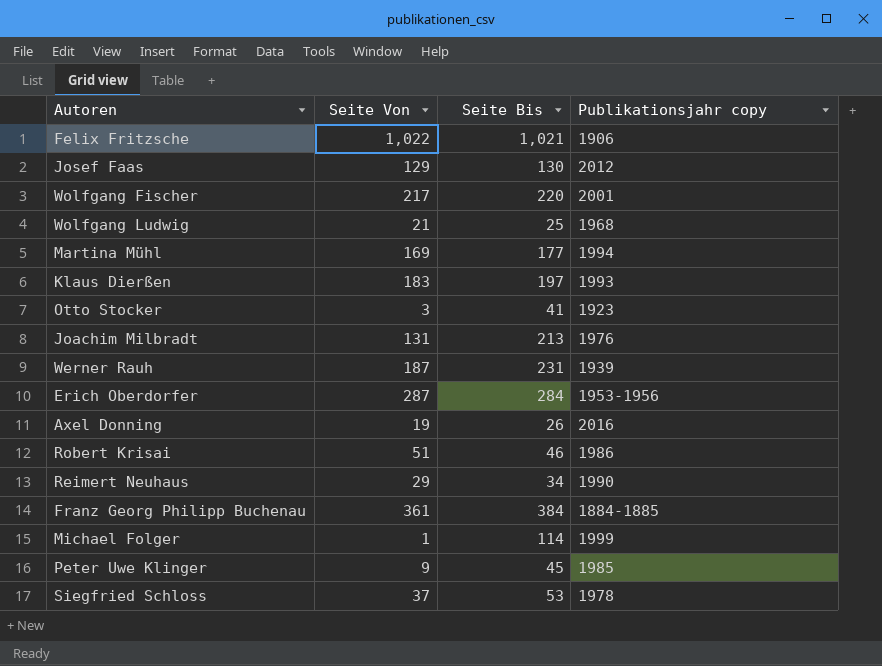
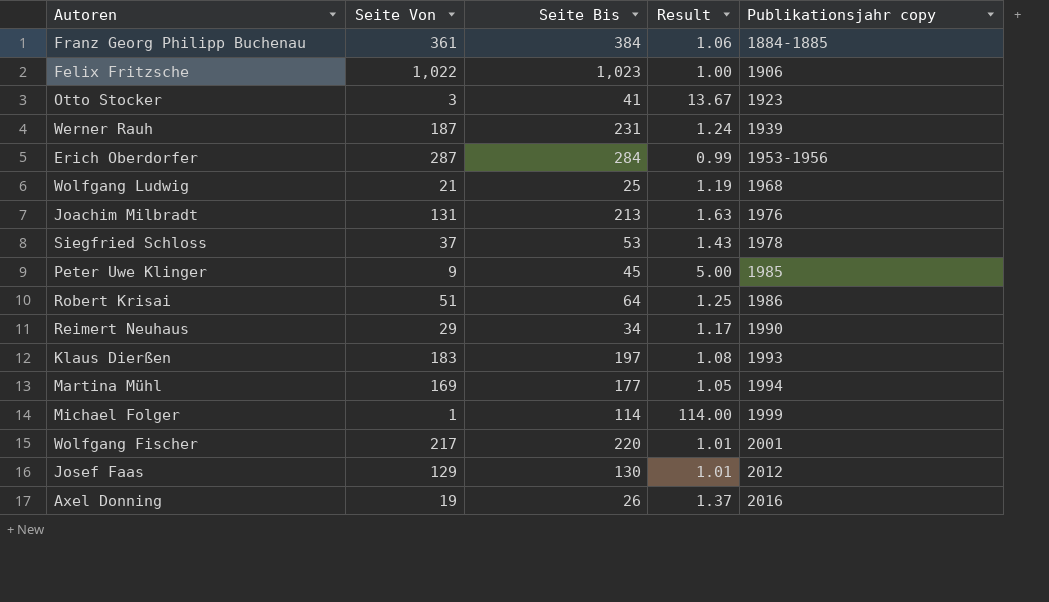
row order: none -> Publikationsjahr copy ascending
column Result | formula: none -> [Seite Bis] / [Seite Von]
Felix Fritzsche | Seite Bis: 1,021 -> 1,023
Robert Krisai | Seite Bis: 46 -> 64

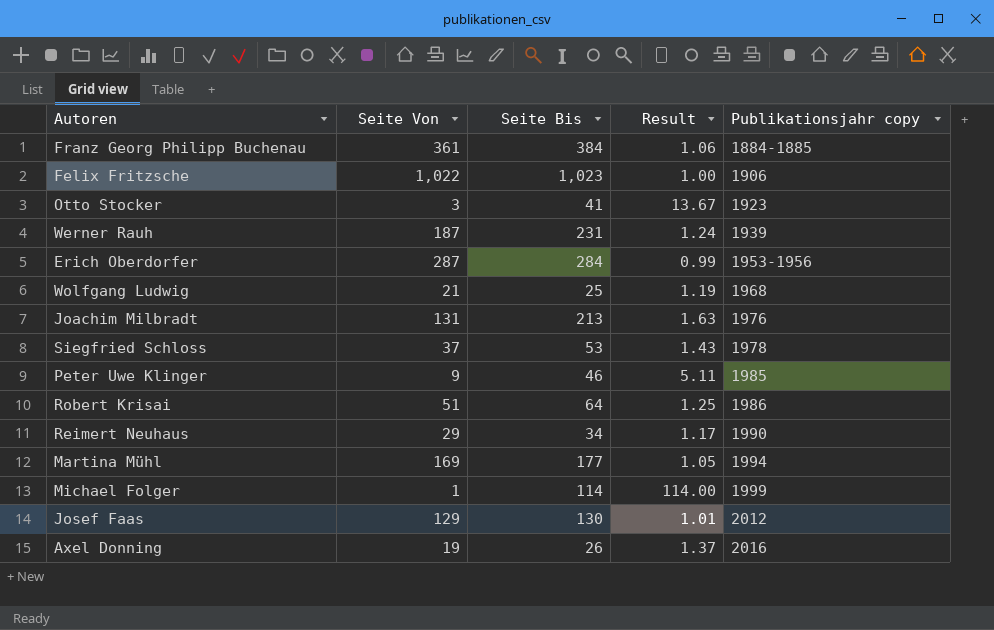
row Klaus Dierßen: 183 | 197 | 1.08 | 1993 -> none
row Wolfgang Fischer: 217 | 220 | 1.01 | 2001 -> none
Peter Uwe Klinger | Seite Bis: 45 -> 46
Peter Uwe Klinger | Result: 5.00 -> 5.11

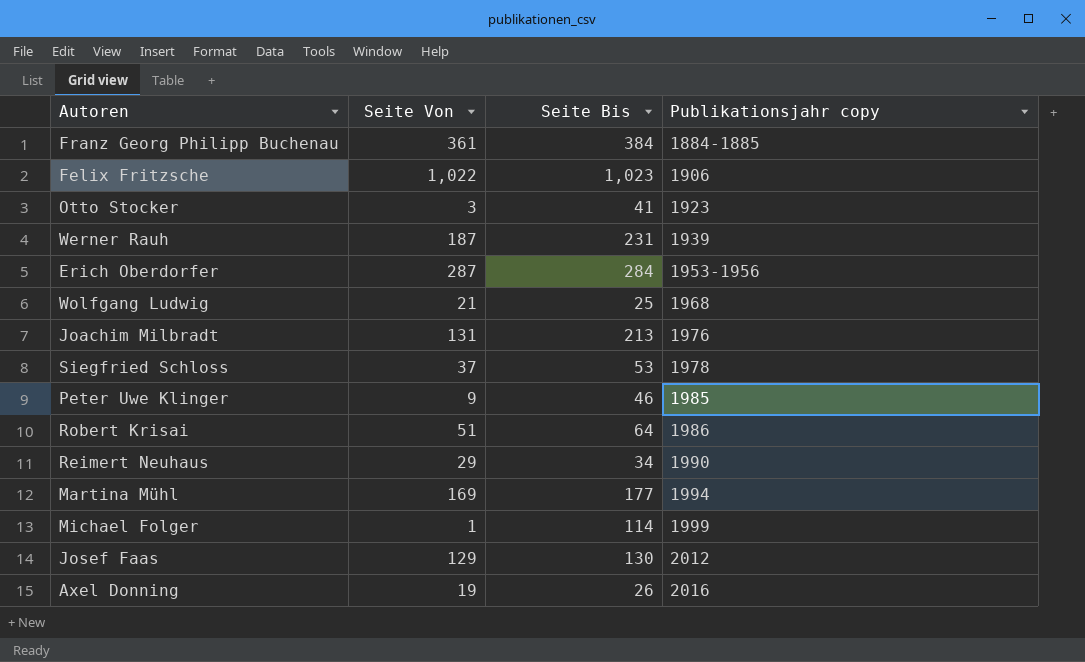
column Result | formula: [Seite Bis] / [Seite Von] -> none

